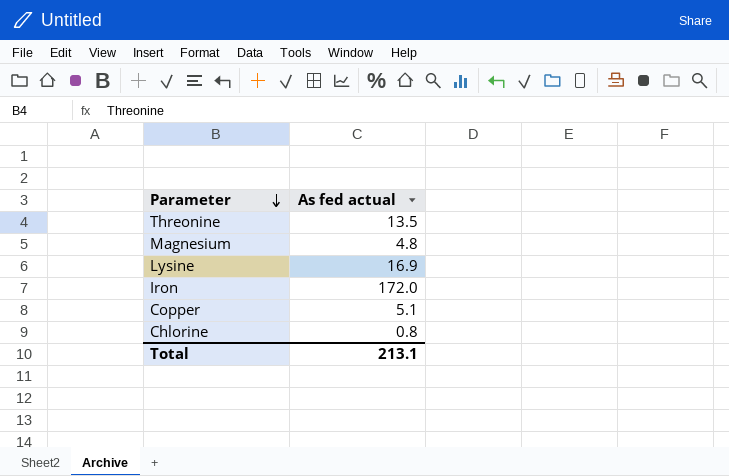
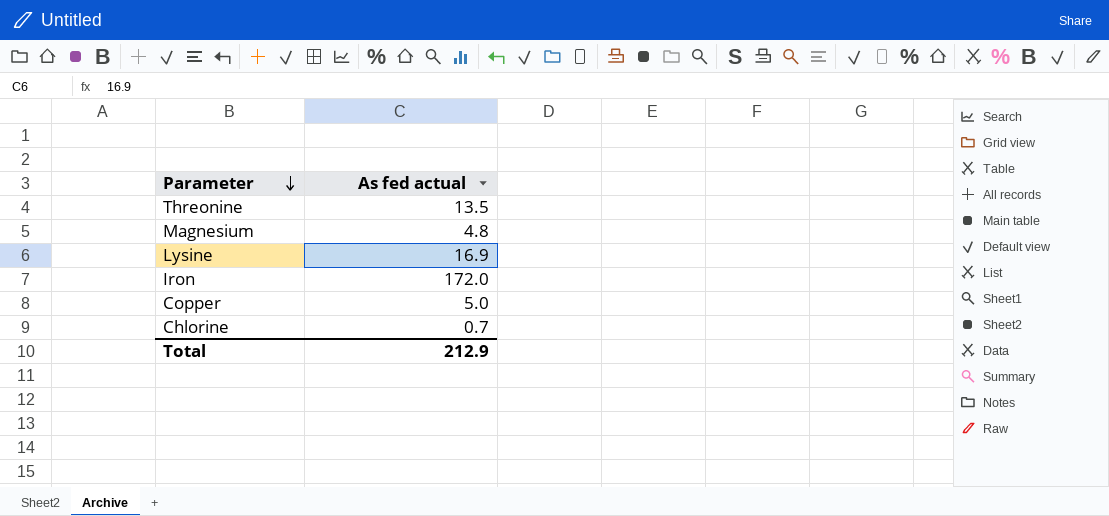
Copper | As fed actual: 5.1 -> 5.0
Chlorine | As fed actual: 0.8 -> 0.7
Total | As fed actual: 213.1 -> 212.9

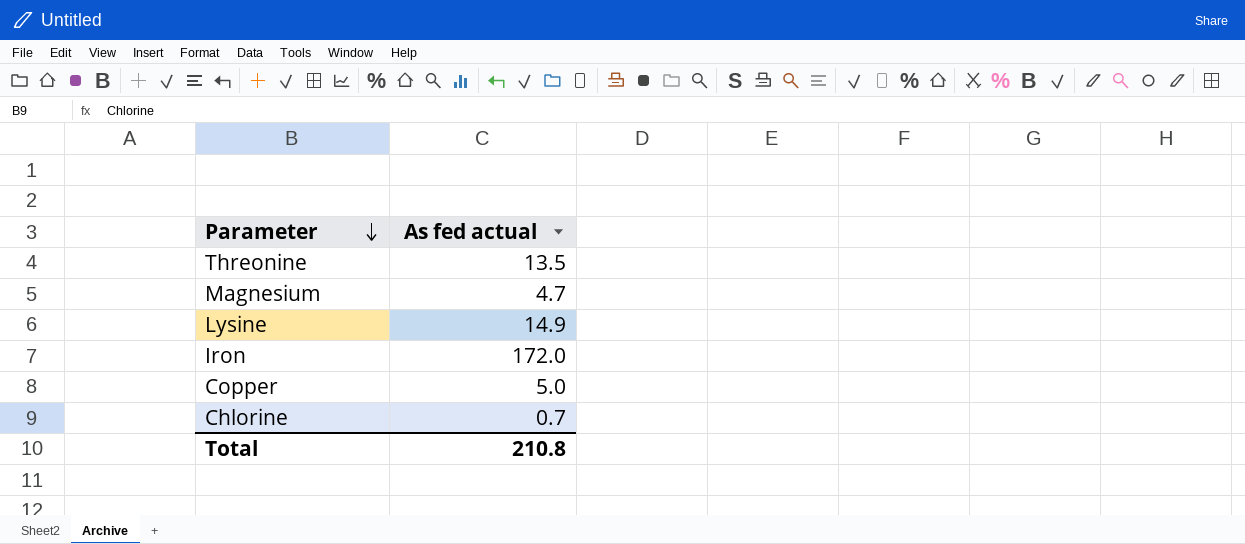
Magnesium | As fed actual: 4.8 -> 4.7
Lysine | As fed actual: 16.9 -> 14.9
Total | As fed actual: 212.9 -> 210.8

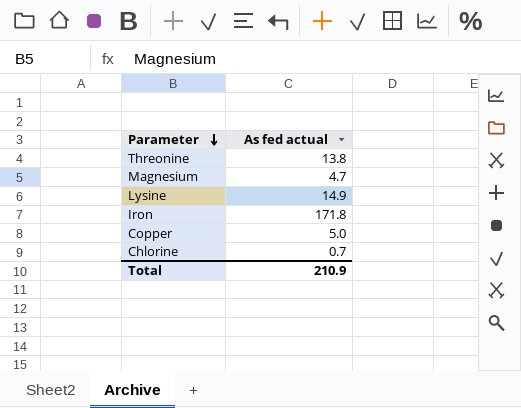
Threonine | As fed actual: 13.5 -> 13.8
Iron | As fed actual: 172.0 -> 171.8
Total | As fed actual: 210.8 -> 210.9

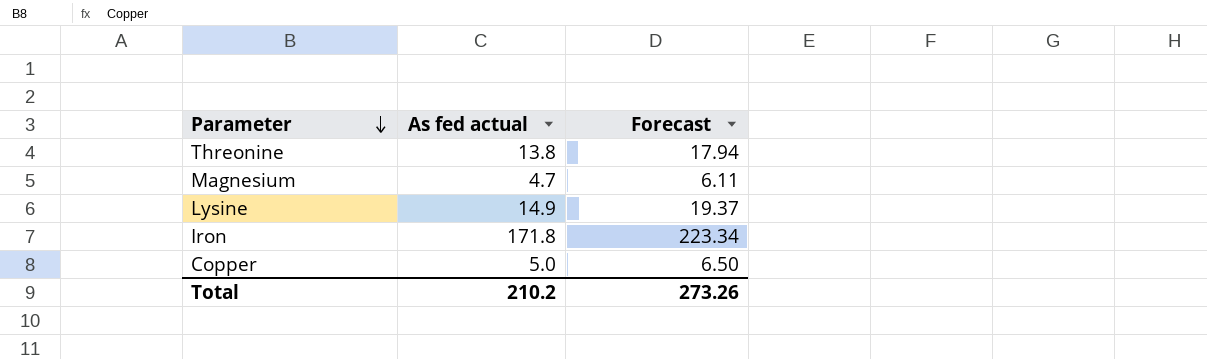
column Forecast | formula: none -> [As fed actual] * 1.3
row Chlorine: 0.7 -> none
Total | As fed actual: 210.9 -> 210.2

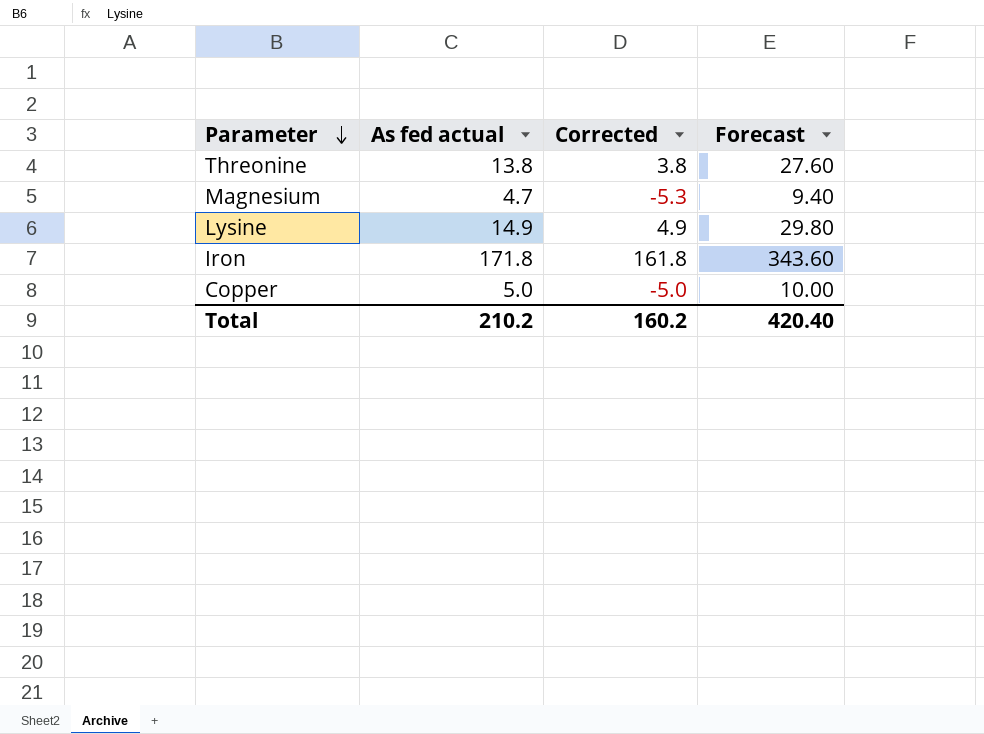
column Corrected | formula: none -> [As fed actual] - 10
column Forecast | formula: [As fed actual] * 1.3 -> [As fed actual] * 2
Total | Forecast: 273.26 -> 420.40

